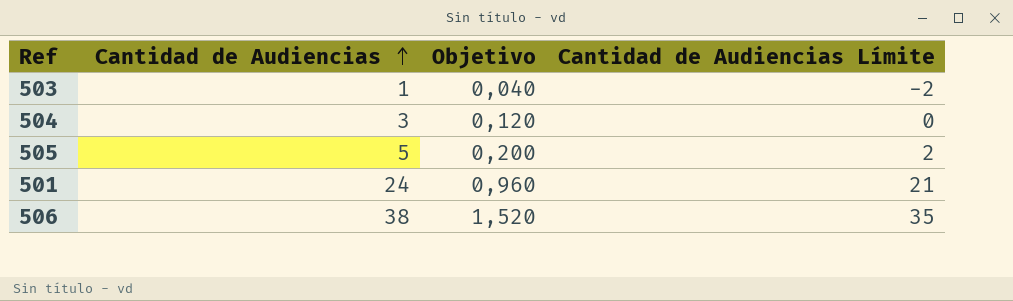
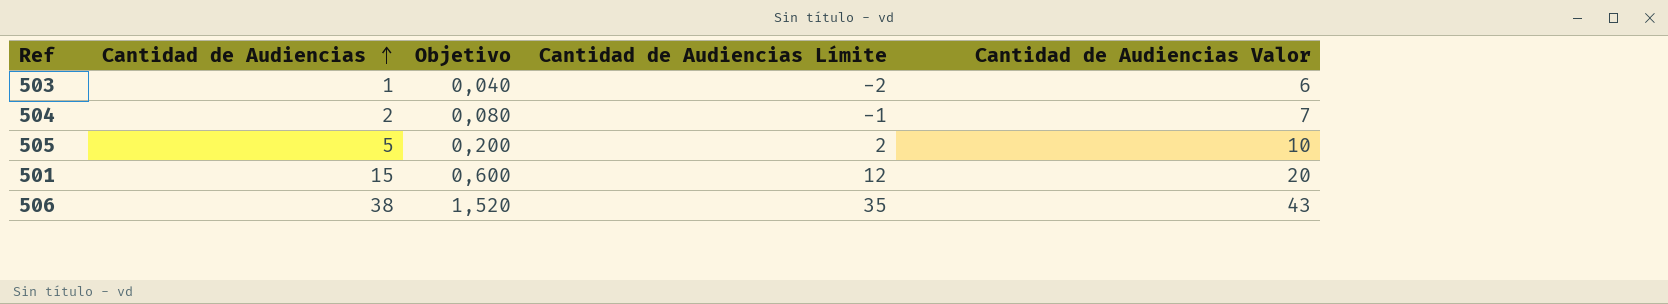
column Cantidad de Audiencias Valor | formula: none -> [Cantidad de Audiencias] + 5
504 | Cantidad de Audiencias: 3 -> 2
504 | Objetivo: 0,120 -> 0,080
504 | Cantidad de Audiencias Límite: 0 -> -1
501 | Cantidad de Audiencias: 24 -> 15
501 | Objetivo: 0,960 -> 0,600
501 | Cantidad de Audiencias Límite: 21 -> 12

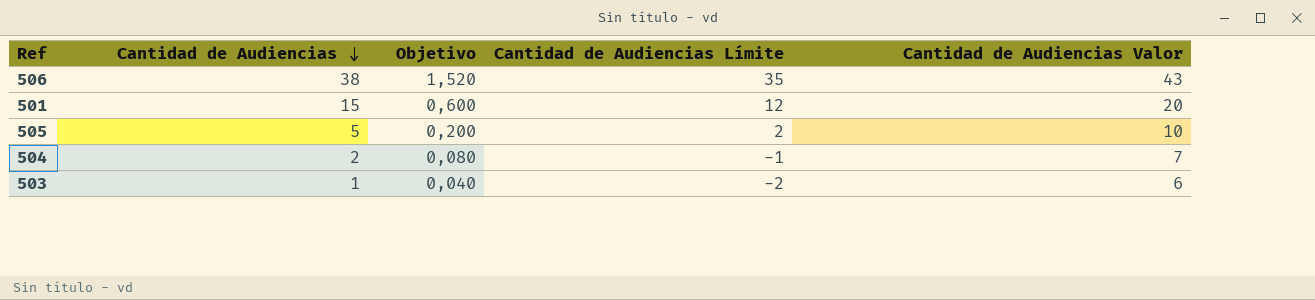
row order: Cantidad de Audiencias ascending -> Cantidad de Audiencias descending

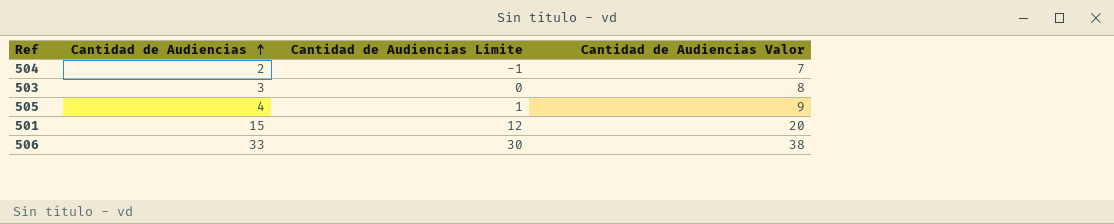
row order: Cantidad de Audiencias descending -> Cantidad de Audiencias ascending
column Objetivo | formula: [Cantidad de Audiencias] * 0,04 -> none
503 | Cantidad de Audiencias: 1 -> 3
503 | Cantidad de Audiencias Límite: -2 -> 0
503 | Cantidad de Audiencias Valor: 6 -> 8
505 | Cantidad de Audiencias: 5 -> 4
505 | Cantidad de Audiencias Límite: 2 -> 1
505 | Cantidad de Audiencias Valor: 10 -> 9
506 | Cantidad de Audiencias: 38 -> 33
506 | Cantidad de Audiencias Límite: 35 -> 30
506 | Cantidad de Audiencias Valor: 43 -> 38

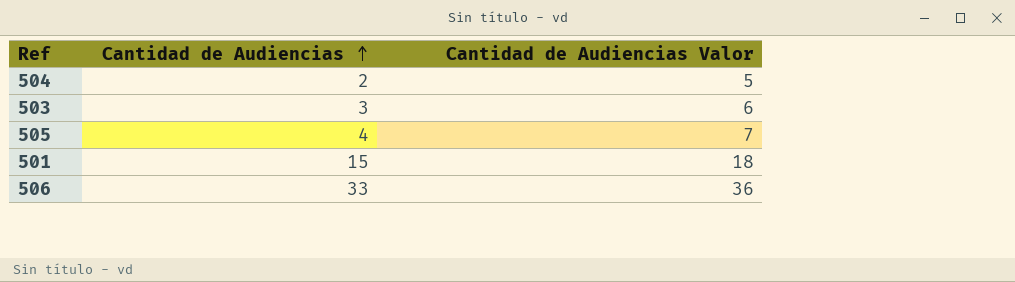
column Cantidad de Audiencias Límite | formula: [Cantidad de Audiencias] - 3 -> none
column Cantidad de Audiencias Valor | formula: [Cantidad de Audiencias] + 5 -> [Cantidad de Audiencias] + 3

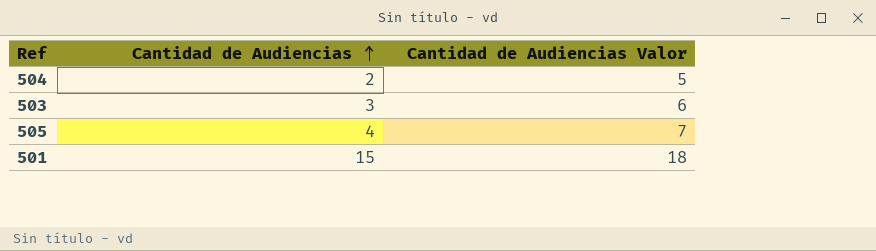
row 506: 33 | 36 -> none

